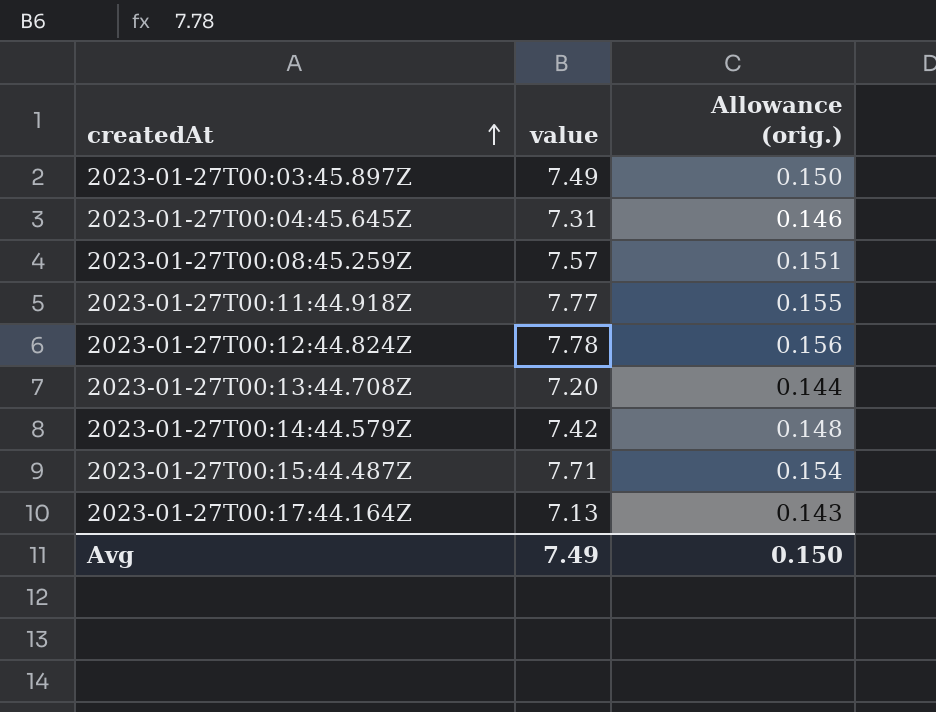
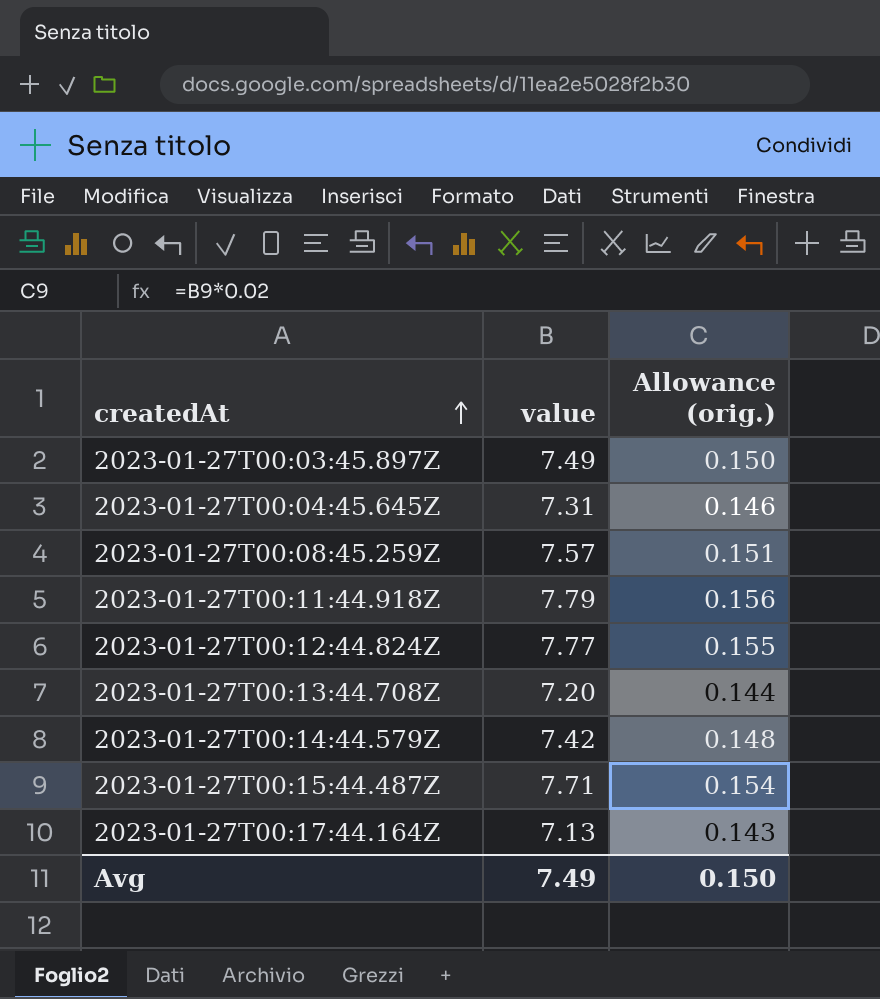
2023-01-27T00:11:44.918Z | value: 7.77 -> 7.79
2023-01-27T00:11:44.918Z | Allowance (orig.): 0.155 -> 0.156
2023-01-27T00:12:44.824Z | value: 7.78 -> 7.77
2023-01-27T00:12:44.824Z | Allowance (orig.): 0.156 -> 0.155

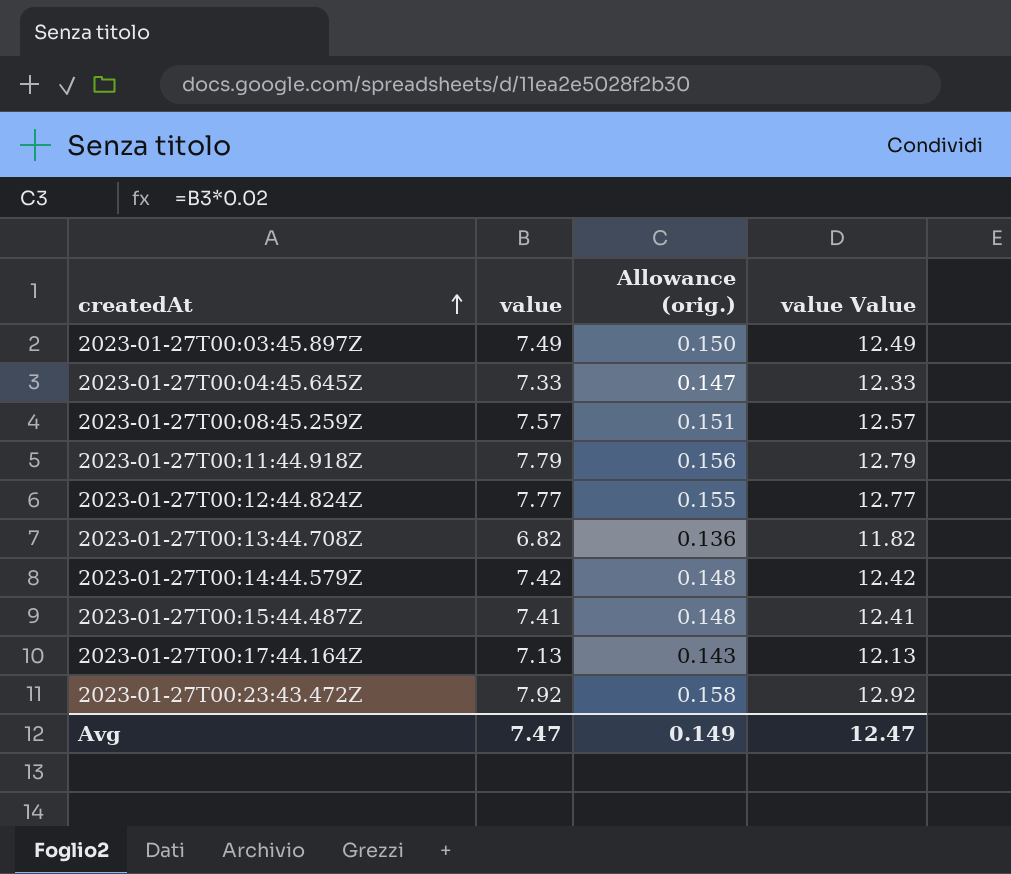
column value Value | formula: none -> [value] + 5
2023-01-27T00:04:45.645Z | value: 7.31 -> 7.33
2023-01-27T00:04:45.645Z | Allowance (orig.): 0.146 -> 0.147
2023-01-27T00:13:44.708Z | value: 7.20 -> 6.82
2023-01-27T00:13:44.708Z | Allowance (orig.): 0.144 -> 0.136
2023-01-27T00:15:44.487Z | value: 7.71 -> 7.41
2023-01-27T00:15:44.487Z | Allowance (orig.): 0.154 -> 0.148
row 2023-01-27T00:23:43.472Z: none -> 7.92 | 0.158 | 12.92
Avg | value: 7.49 -> 7.47
Avg | Allowance (orig.): 0.150 -> 0.149

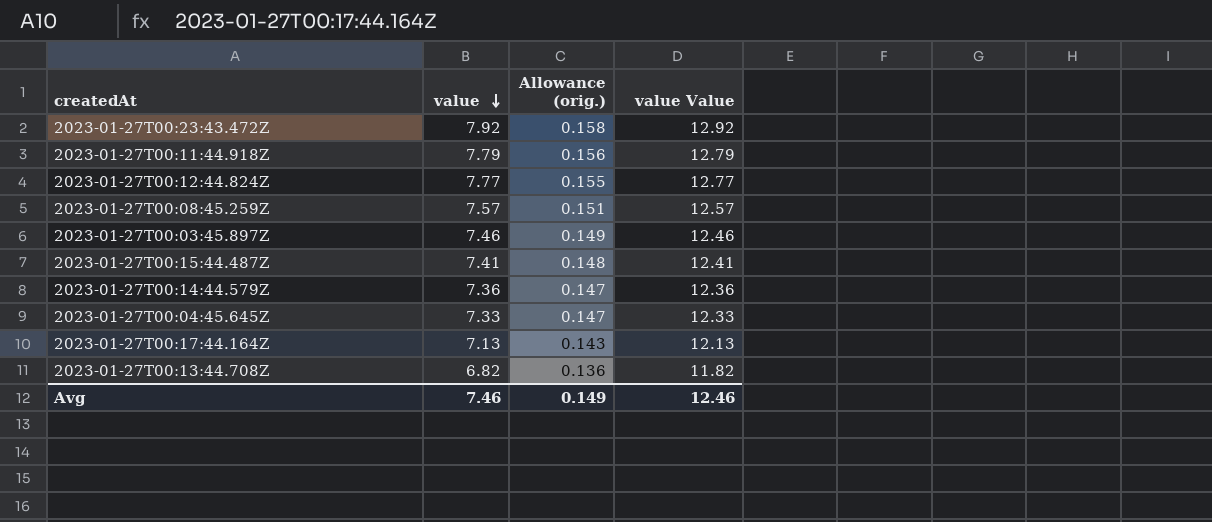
row order: createdAt ascending -> value descending
2023-01-27T00:03:45.897Z | value: 7.49 -> 7.46
2023-01-27T00:03:45.897Z | Allowance (orig.): 0.150 -> 0.149
2023-01-27T00:03:45.897Z | value Value: 12.49 -> 12.46
2023-01-27T00:14:44.579Z | value: 7.42 -> 7.36
2023-01-27T00:14:44.579Z | Allowance (orig.): 0.148 -> 0.147
2023-01-27T00:14:44.579Z | value Value: 12.42 -> 12.36
Avg | value: 7.47 -> 7.46
Avg | value Value: 12.47 -> 12.46

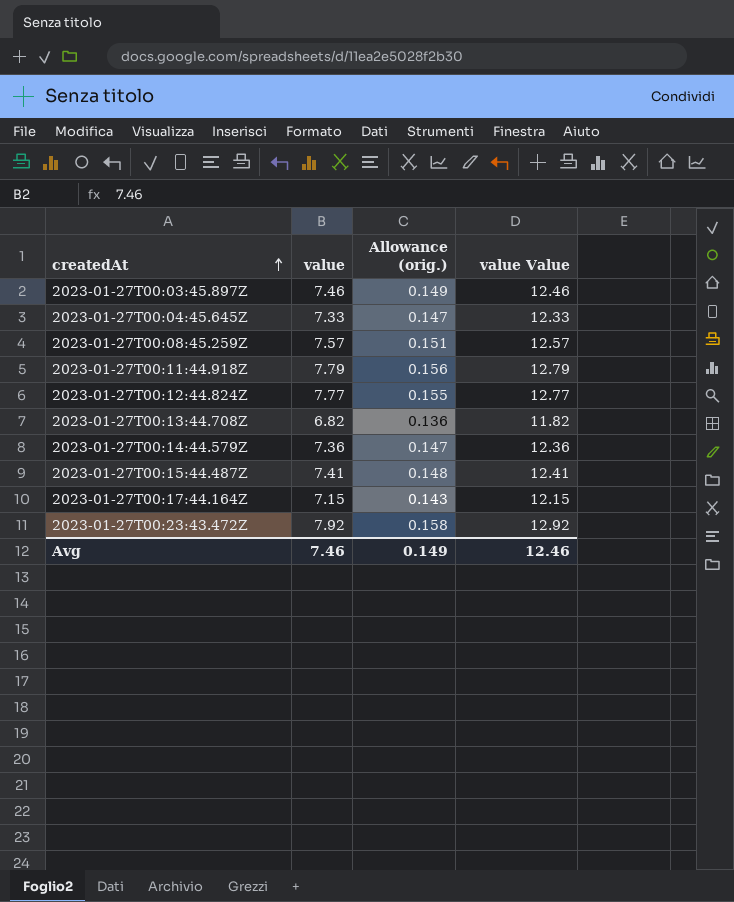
row order: value descending -> createdAt ascending
2023-01-27T00:17:44.164Z | value: 7.13 -> 7.15
2023-01-27T00:17:44.164Z | value Value: 12.13 -> 12.15

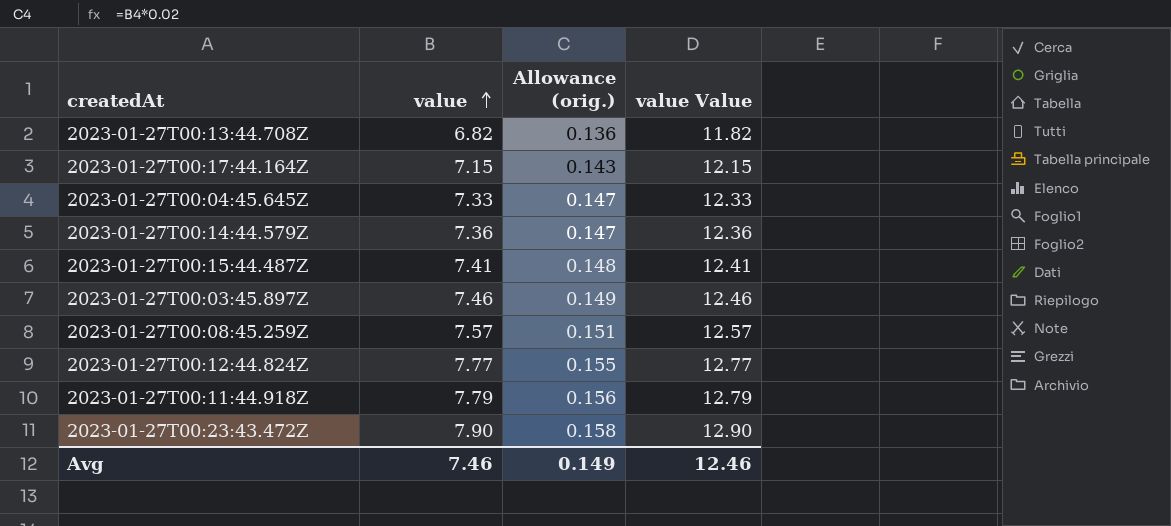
row order: createdAt ascending -> value ascending
2023-01-27T00:23:43.472Z | value: 7.92 -> 7.90
2023-01-27T00:23:43.472Z | value Value: 12.92 -> 12.90

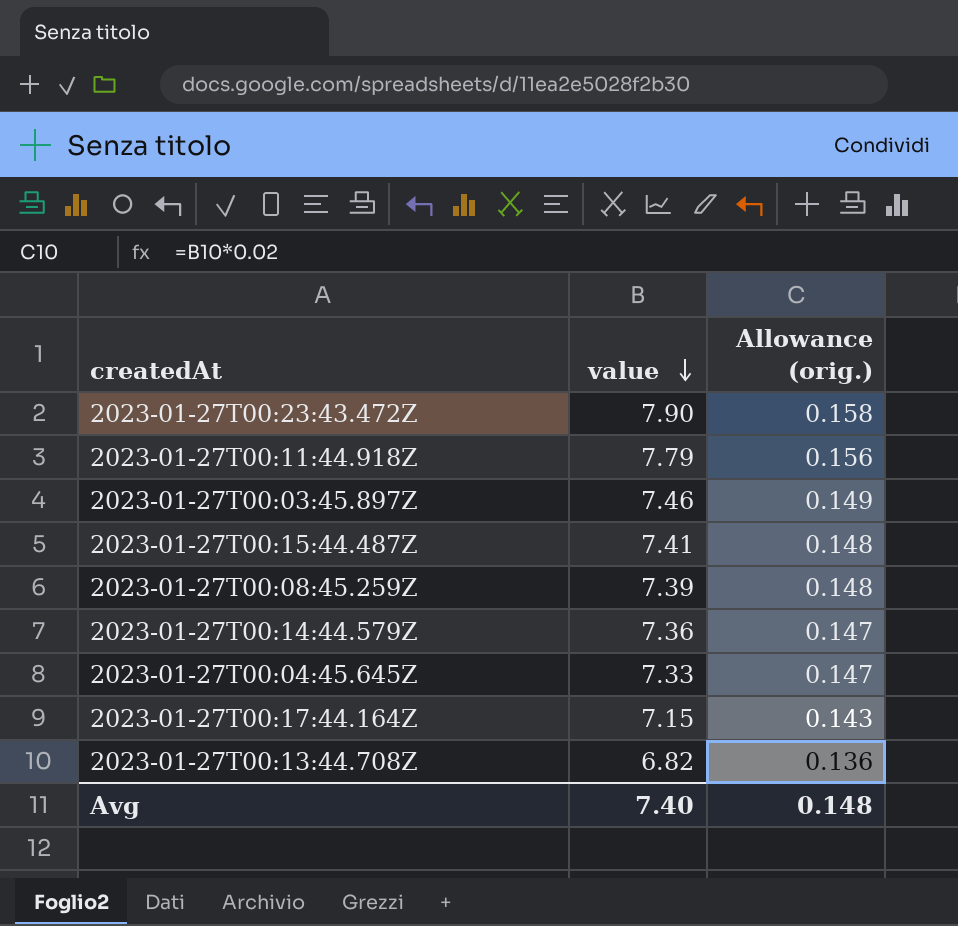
row order: value ascending -> value descending
column value Value | formula: [value] + 5 -> none
row 2023-01-27T00:12:44.824Z: 7.77 | 0.155 | 12.77 -> none
2023-01-27T00:08:45.259Z | value: 7.57 -> 7.39
2023-01-27T00:08:45.259Z | Allowance (orig.): 0.151 -> 0.148
Avg | value: 7.46 -> 7.40
Avg | Allowance (orig.): 0.149 -> 0.148

